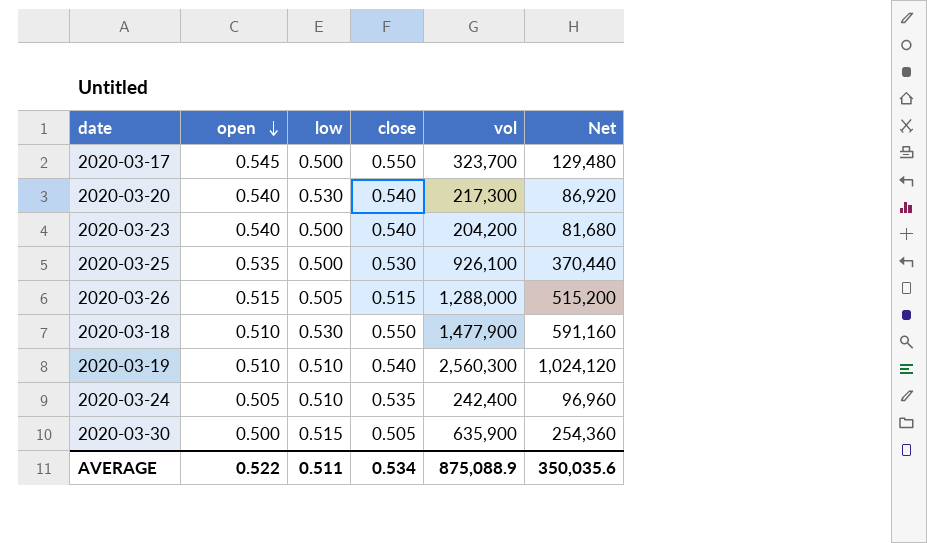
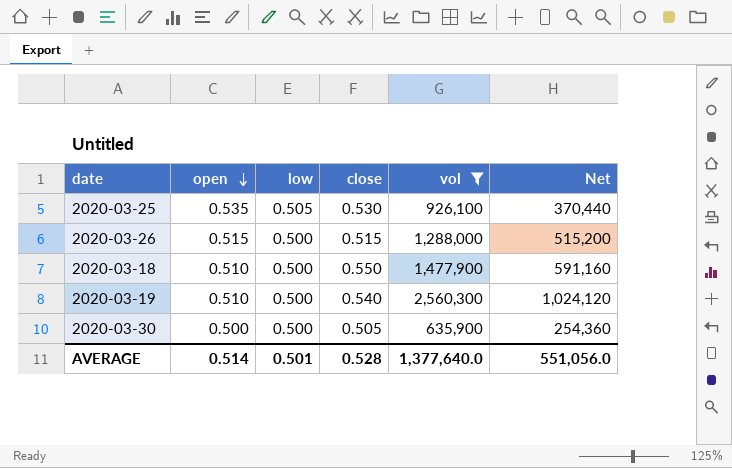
filter: none -> vol >= 635,900
2020-03-25 | low: 0.500 -> 0.505
2020-03-26 | low: 0.505 -> 0.500
2020-03-18 | low: 0.530 -> 0.500
2020-03-19 | low: 0.510 -> 0.500
2020-03-30 | low: 0.515 -> 0.500
AVERAGE | open: 0.522 -> 0.514
AVERAGE | low: 0.511 -> 0.501
AVERAGE | close: 0.534 -> 0.528
AVERAGE | vol: 875,088.9 -> 1,377,640.0
AVERAGE | Net: 350,035.6 -> 551,056.0

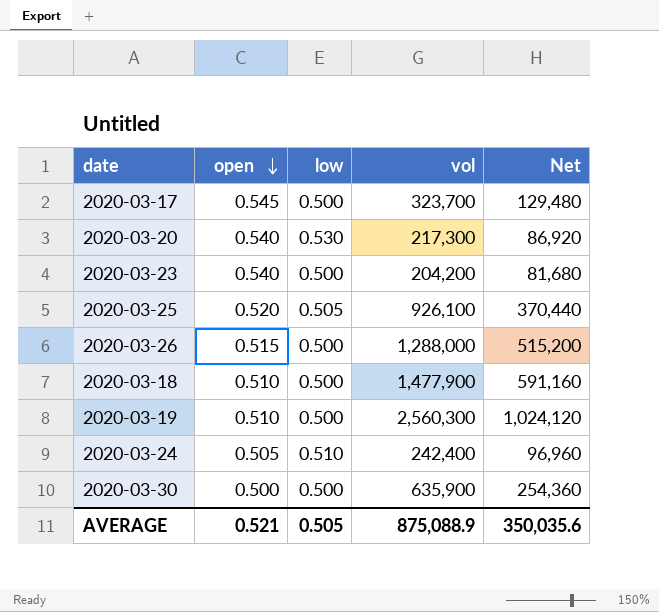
filter: vol >= 635,900 -> none
column close | position: 4 -> none
2020-03-25 | open: 0.535 -> 0.520
AVERAGE | open: 0.514 -> 0.521
AVERAGE | low: 0.501 -> 0.505
AVERAGE | vol: 1,377,640.0 -> 875,088.9
AVERAGE | Net: 551,056.0 -> 350,035.6

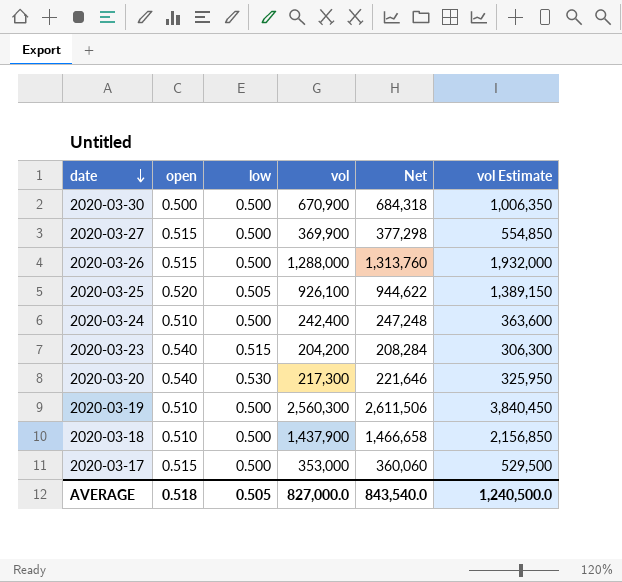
row order: open descending -> date descending
column Net | formula: [vol] * 0.4 -> [vol] * 1.02
column vol Estimate | formula: none -> [vol] * 1.5
2020-03-30 | vol: 635,900 -> 670,900
row 2020-03-27: none -> 0.515 | 0.500 | 369,900 | 377,298 | 554,850
2020-03-24 | open: 0.505 -> 0.510
2020-03-24 | low: 0.510 -> 0.500
2020-03-23 | low: 0.500 -> 0.515
2020-03-18 | vol: 1,477,900 -> 1,437,900
2020-03-17 | open: 0.545 -> 0.515
2020-03-17 | vol: 323,700 -> 353,000
AVERAGE | open: 0.521 -> 0.518
AVERAGE | vol: 875,088.9 -> 827,000.0
AVERAGE | Net: 350,035.6 -> 843,540.0

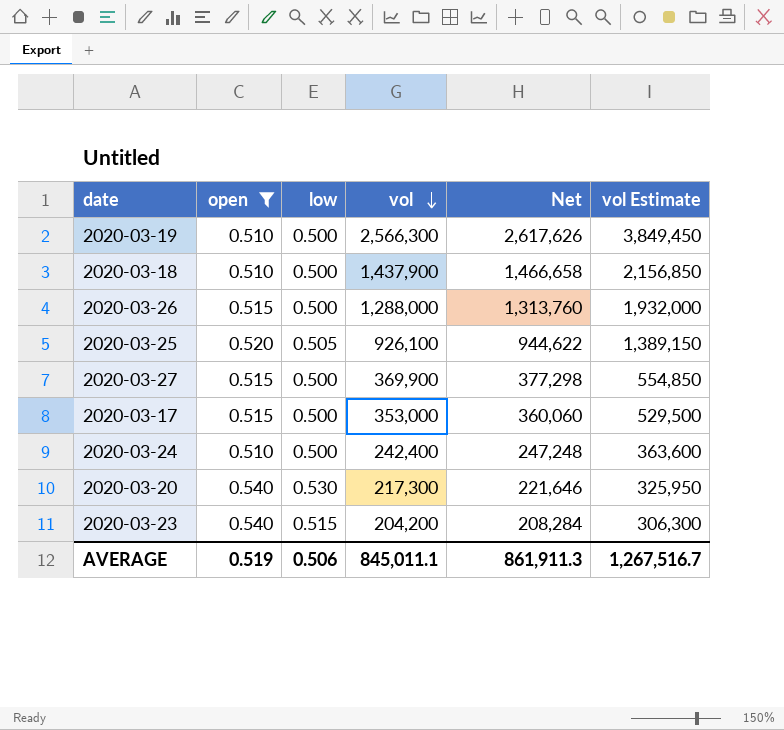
filter: none -> open != 0.500
row order: date descending -> vol descending
2020-03-19 | vol: 2,560,300 -> 2,566,300
2020-03-19 | Net: 2,611,506 -> 2,617,626
2020-03-19 | vol Estimate: 3,840,450 -> 3,849,450
AVERAGE | open: 0.518 -> 0.519
AVERAGE | low: 0.505 -> 0.506
AVERAGE | vol: 827,000.0 -> 845,011.1
AVERAGE | Net: 843,540.0 -> 861,911.3
AVERAGE | vol Estimate: 1,240,500.0 -> 1,267,516.7

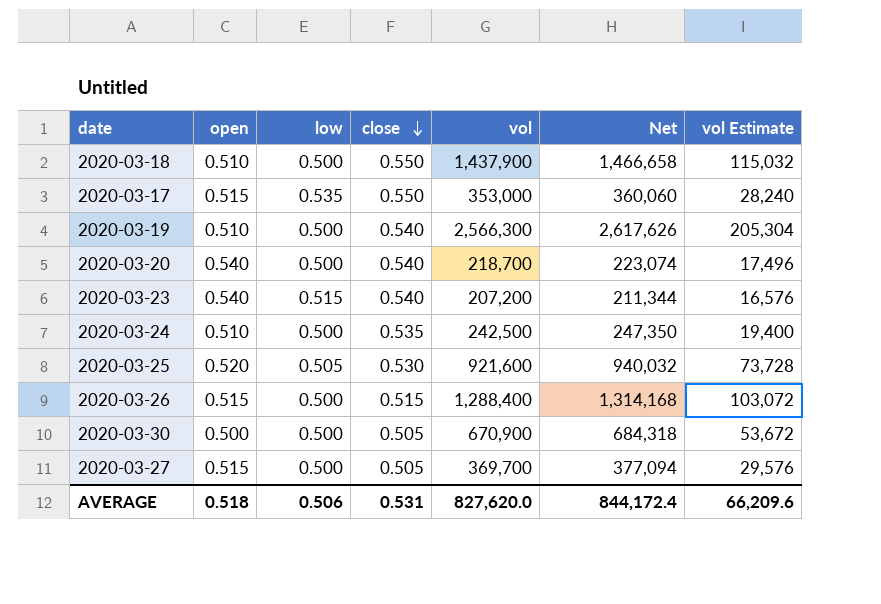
filter: open != 0.500 -> none
row order: vol descending -> close descending
column close | position: none -> 4
column vol Estimate | formula: [vol] * 1.5 -> [vol] * 0.08
2020-03-17 | low: 0.500 -> 0.535
2020-03-20 | low: 0.530 -> 0.500
2020-03-20 | vol: 217,300 -> 218,700
2020-03-20 | Net: 221,646 -> 223,074
2020-03-23 | vol: 204,200 -> 207,200
2020-03-23 | Net: 208,284 -> 211,344
2020-03-24 | vol: 242,400 -> 242,500
2020-03-24 | Net: 247,248 -> 247,350
2020-03-25 | vol: 926,100 -> 921,600
2020-03-25 | Net: 944,622 -> 940,032
2020-03-26 | vol: 1,288,000 -> 1,288,400
2020-03-26 | Net: 1,313,760 -> 1,314,168
2020-03-27 | vol: 369,900 -> 369,700
2020-03-27 | Net: 377,298 -> 377,094
AVERAGE | open: 0.519 -> 0.518
AVERAGE | vol: 845,011.1 -> 827,620.0
AVERAGE | Net: 861,911.3 -> 844,172.4
AVERAGE | vol Estimate: 1,267,516.7 -> 66,209.6

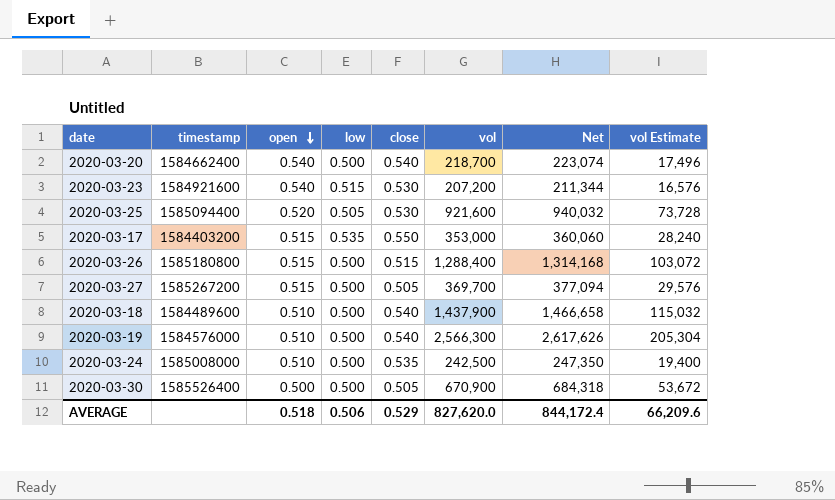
row order: close descending -> open descending
column timestamp | position: none -> 2
2020-03-23 | close: 0.540 -> 0.530
2020-03-18 | close: 0.550 -> 0.540
AVERAGE | close: 0.531 -> 0.529

